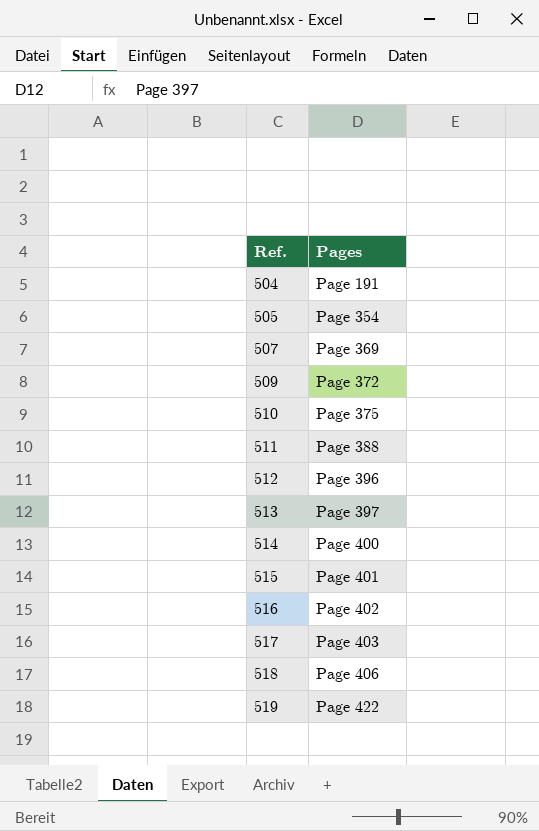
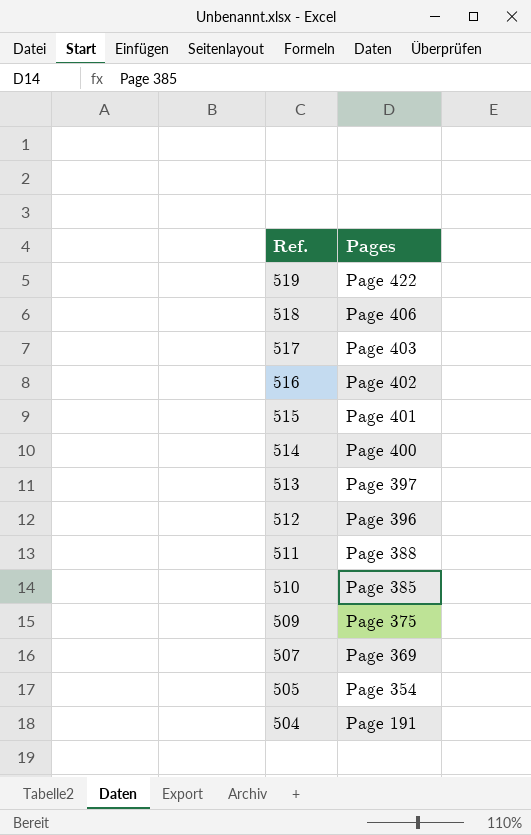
row order: Ref. ascending -> Ref. descending
510 | Pages: Page 375 -> Page 385
509 | Pages: Page 372 -> Page 375

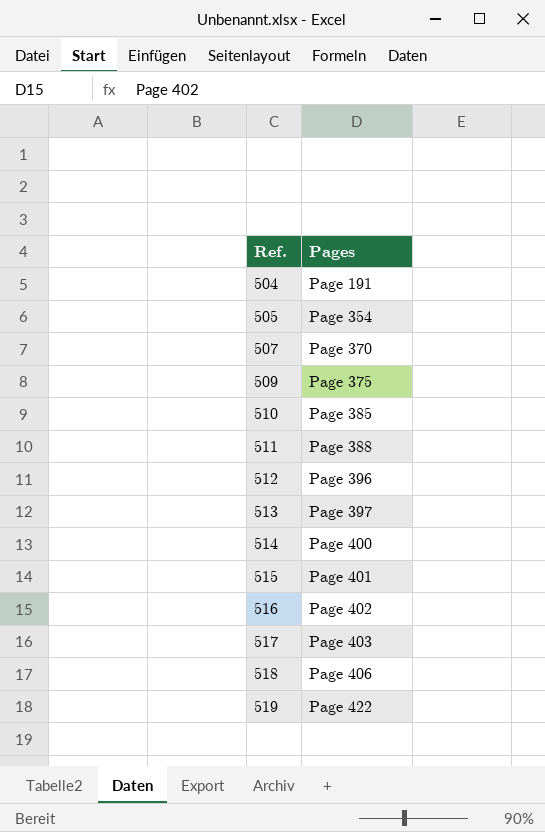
row order: Ref. descending -> Ref. ascending
507 | Pages: Page 369 -> Page 370

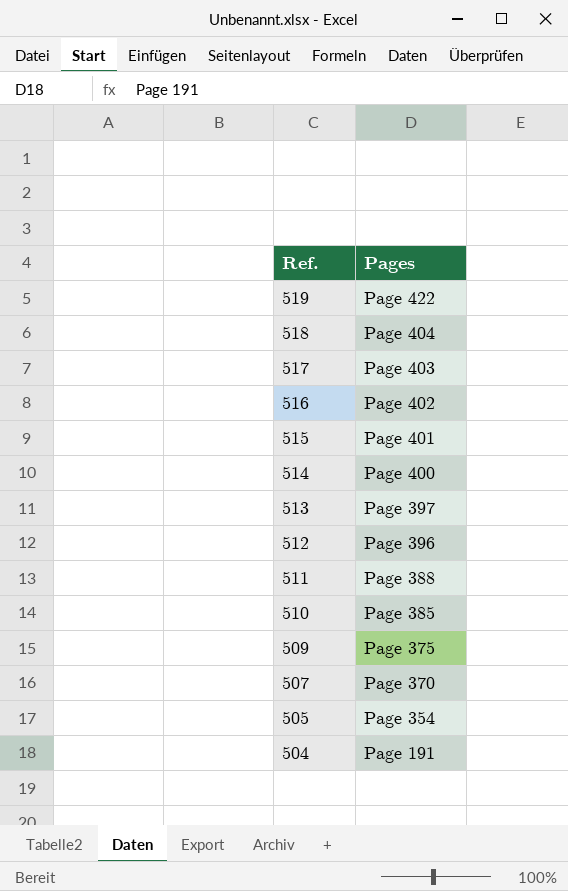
row order: Ref. ascending -> Ref. descending
518 | Pages: Page 406 -> Page 404

